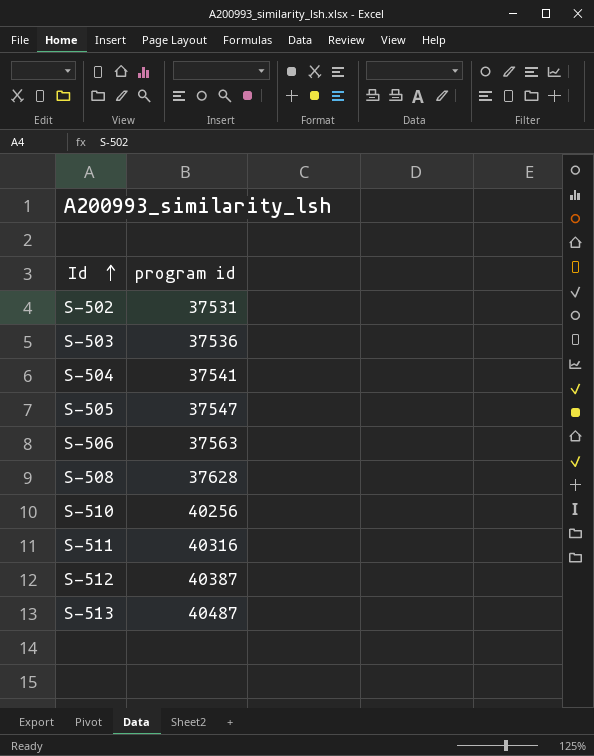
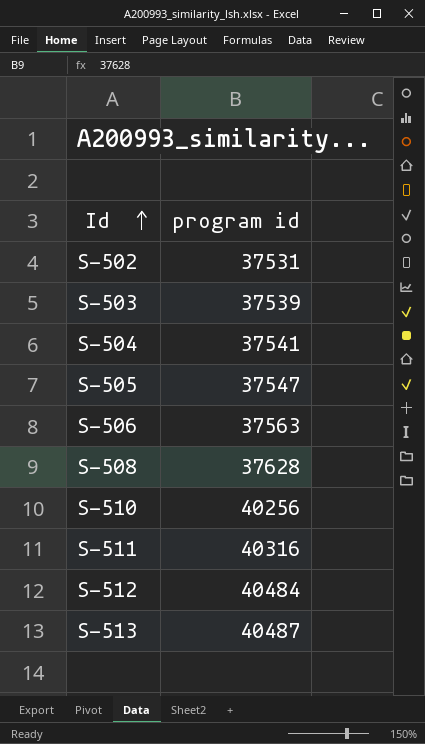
S-503 | program id: 37536 -> 37539
S-512 | program id: 40387 -> 40484

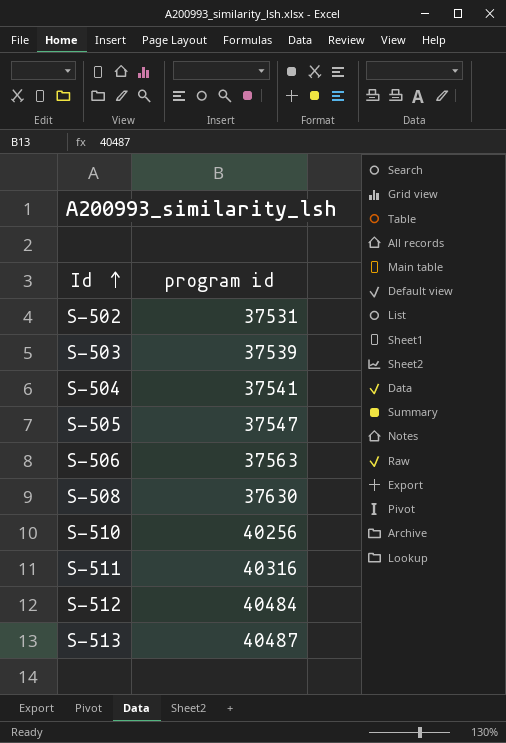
S-508 | program id: 37628 -> 37630

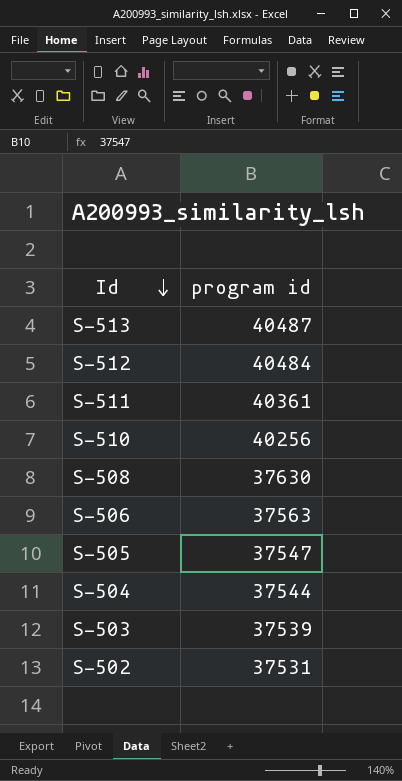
row order: Id ascending -> Id descending
S-511 | program id: 40316 -> 40361
S-504 | program id: 37541 -> 37544

